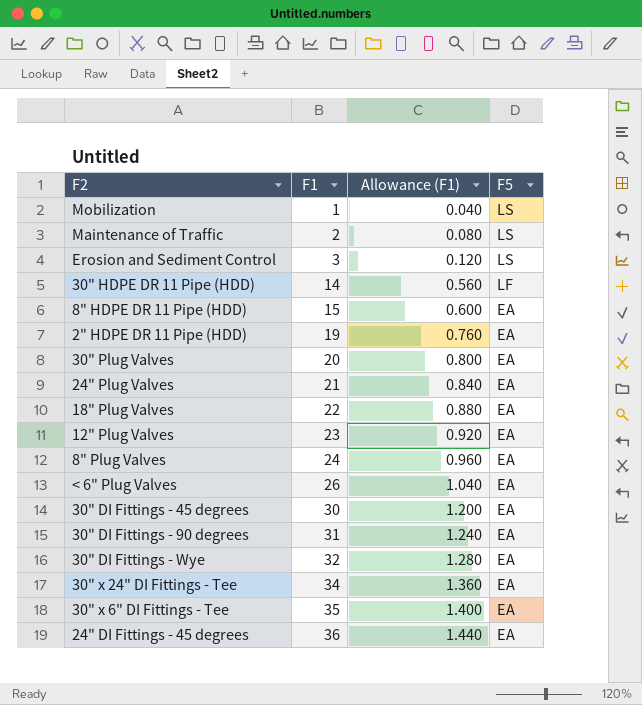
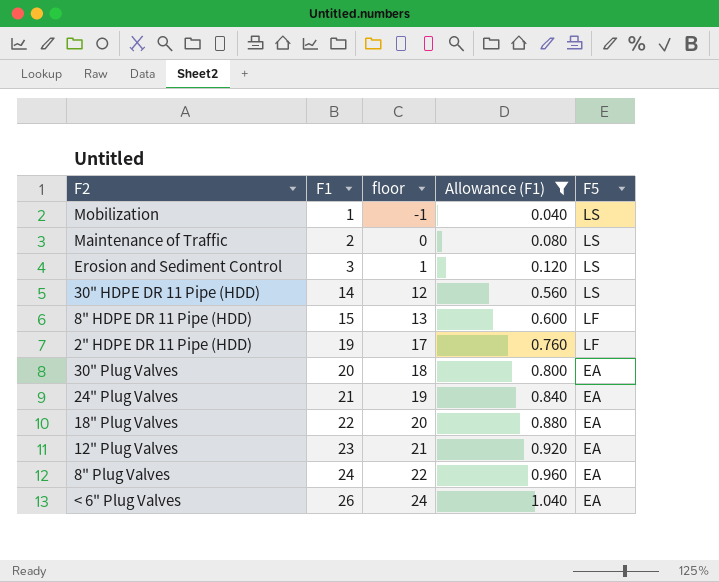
filter: none -> Allowance (F1) <= 1.040
column floor | formula: none -> [F1] - 2
30" HDPE DR 11 Pipe (HDD) | F5: LF -> LS
8" HDPE DR 11 Pipe (HDD) | F5: EA -> LF
2" HDPE DR 11 Pipe (HDD) | F5: EA -> LF

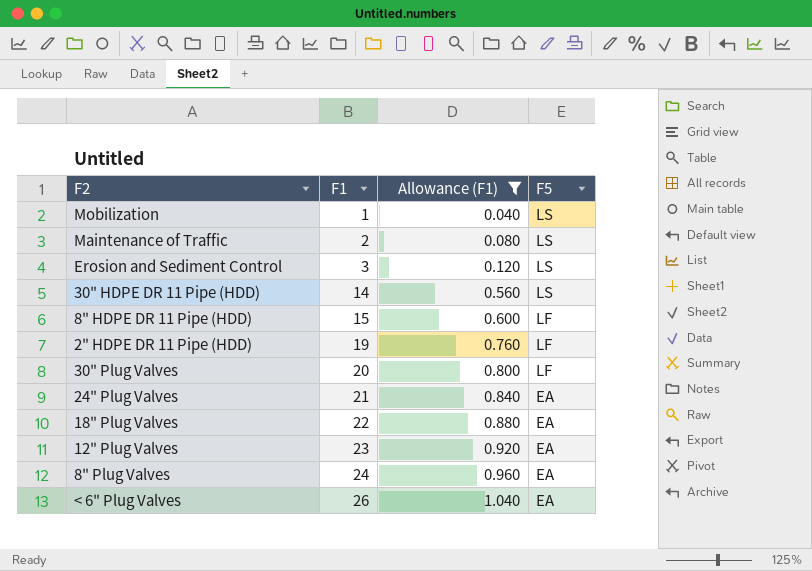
column floor | formula: [F1] - 2 -> none
30" Plug Valves | F5: EA -> LF

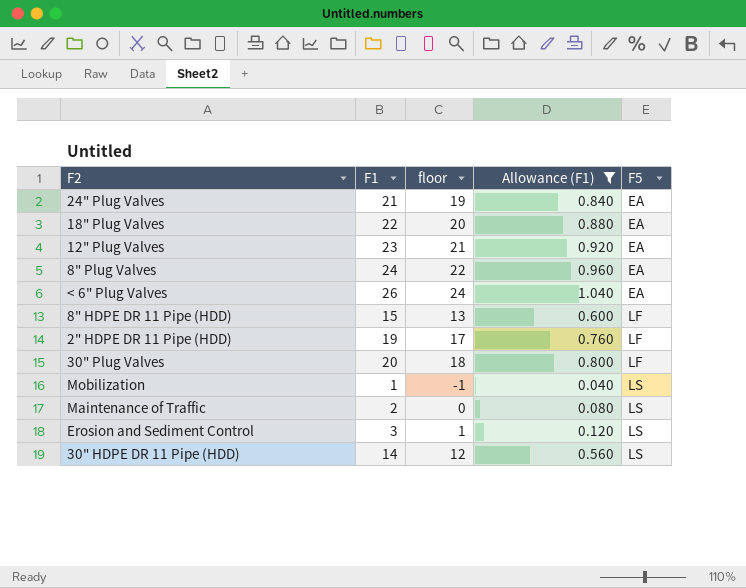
row order: F1 ascending -> F5 ascending
column floor | formula: none -> [F1] - 2

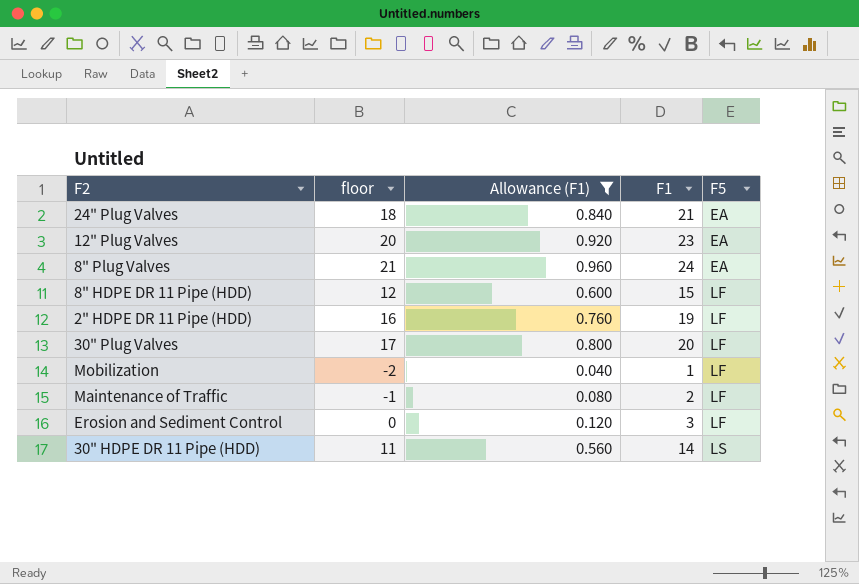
column floor | formula: [F1] - 2 -> [F1] - 3
column F1 | position: 2 -> 4
row 18" Plug Valves: 22 | 20 | 0.880 | EA -> none
row < 6" Plug Valves: 26 | 24 | 1.040 | EA -> none
Mobilization | F5: LS -> LF
Maintenance of Traffic | F5: LS -> LF
Erosion and Sediment Control | F5: LS -> LF

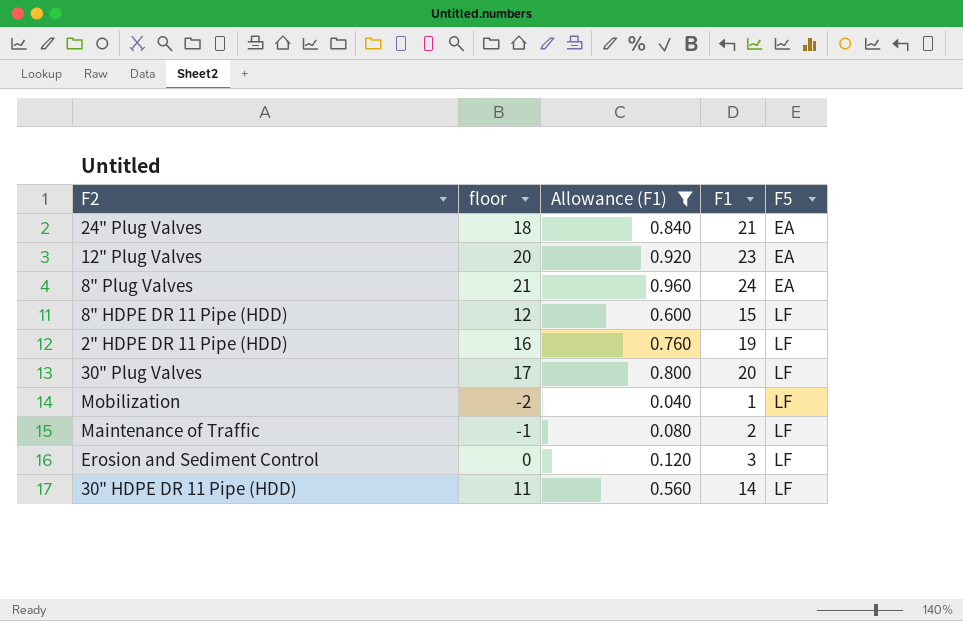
30" HDPE DR 11 Pipe (HDD) | F5: LS -> LF

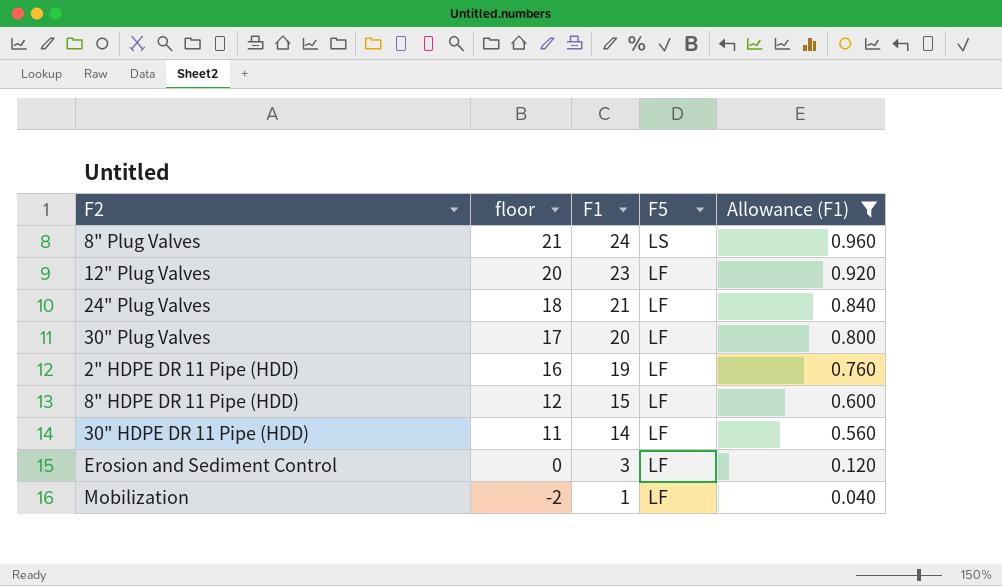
row order: F5 ascending -> floor descending
column Allowance (F1) | position: 3 -> 5
row Maintenance of Traffic: -1 | 0.080 | 2 | LF -> none
8" Plug Valves | F5: EA -> LS
12" Plug Valves | F5: EA -> LF
24" Plug Valves | F5: EA -> LF

